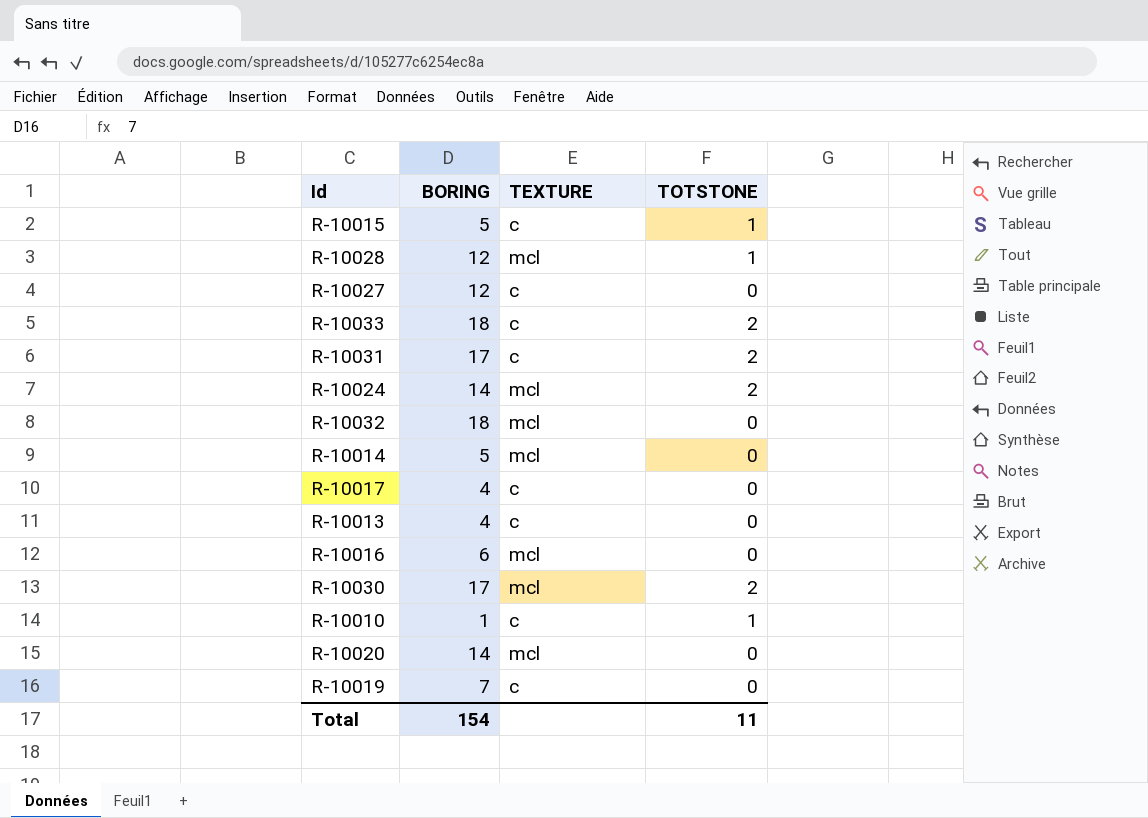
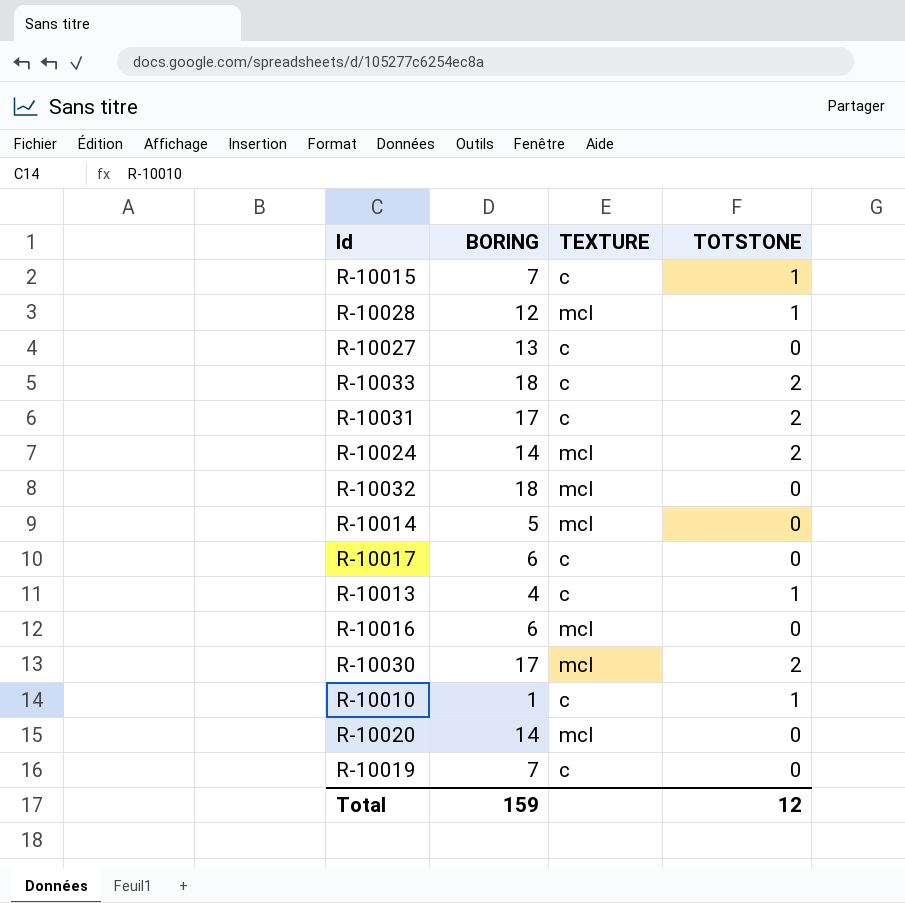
R-10015 | BORING: 5 -> 7
R-10027 | BORING: 12 -> 13
R-10017 | BORING: 4 -> 6
R-10013 | TOTSTONE: 0 -> 1
Total | BORING: 154 -> 159
Total | TOTSTONE: 11 -> 12

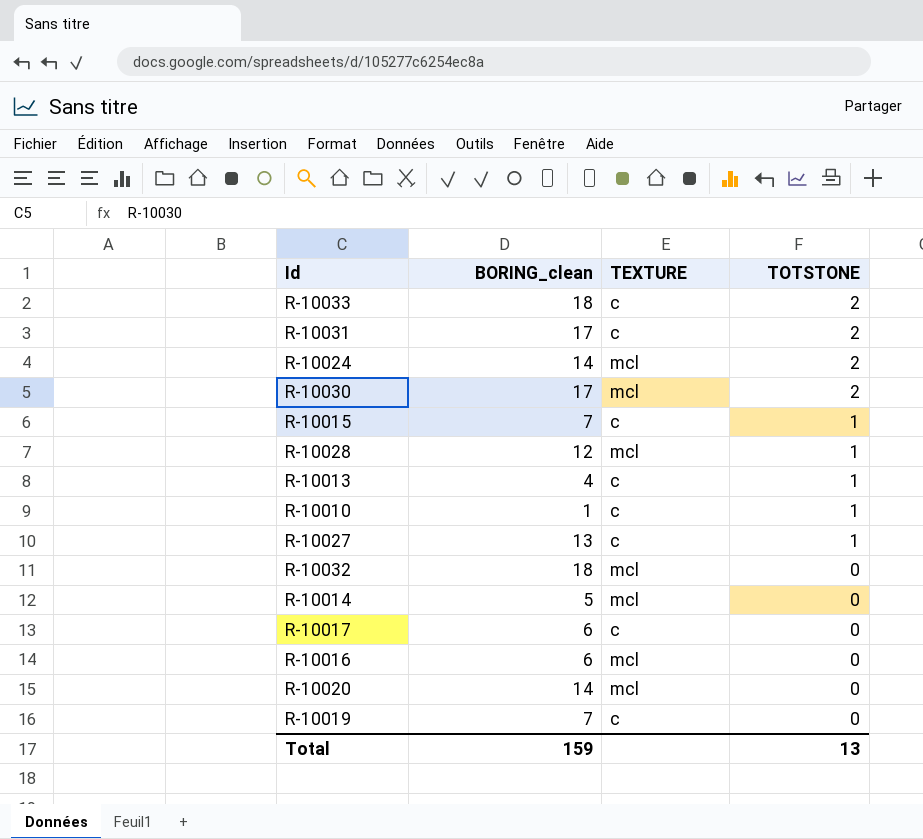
row order: none -> TOTSTONE descending
column name: BORING -> BORING_clean
R-10027 | TOTSTONE: 0 -> 1
Total | TOTSTONE: 12 -> 13

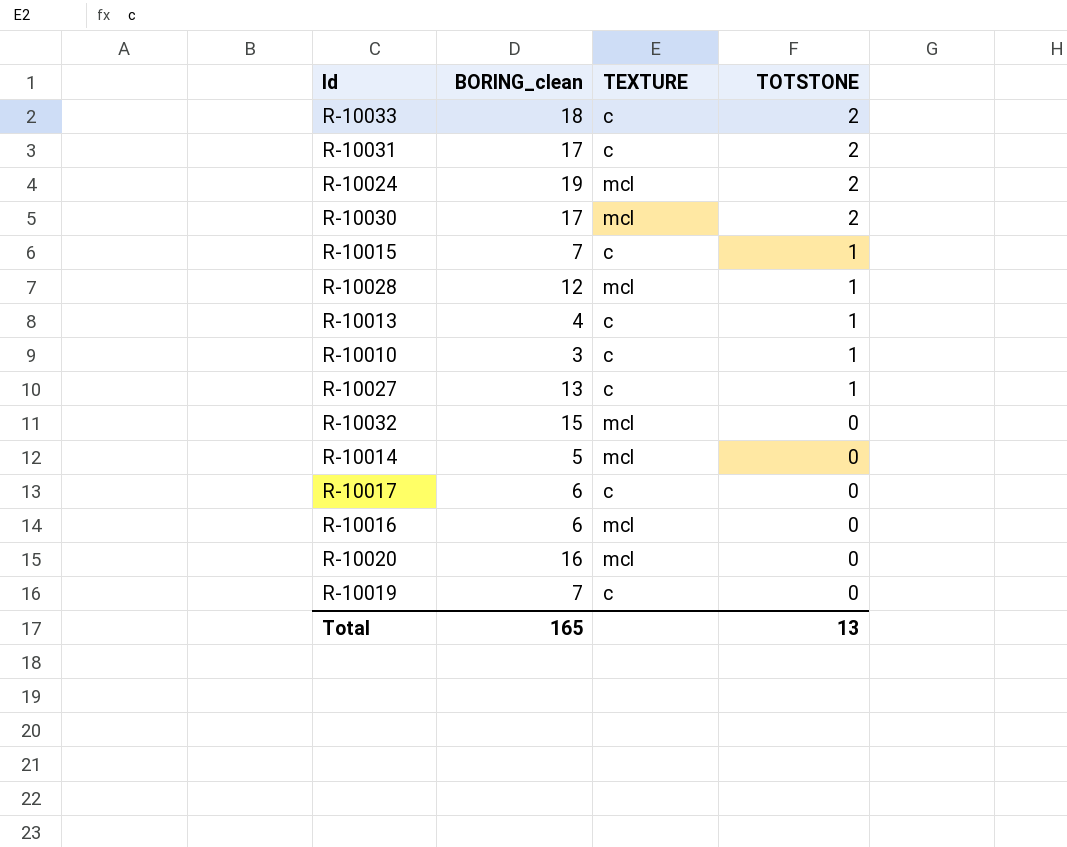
R-10024 | BORING_clean: 14 -> 19
R-10010 | BORING_clean: 1 -> 3
R-10032 | BORING_clean: 18 -> 15
R-10020 | BORING_clean: 14 -> 16
Total | BORING_clean: 159 -> 165

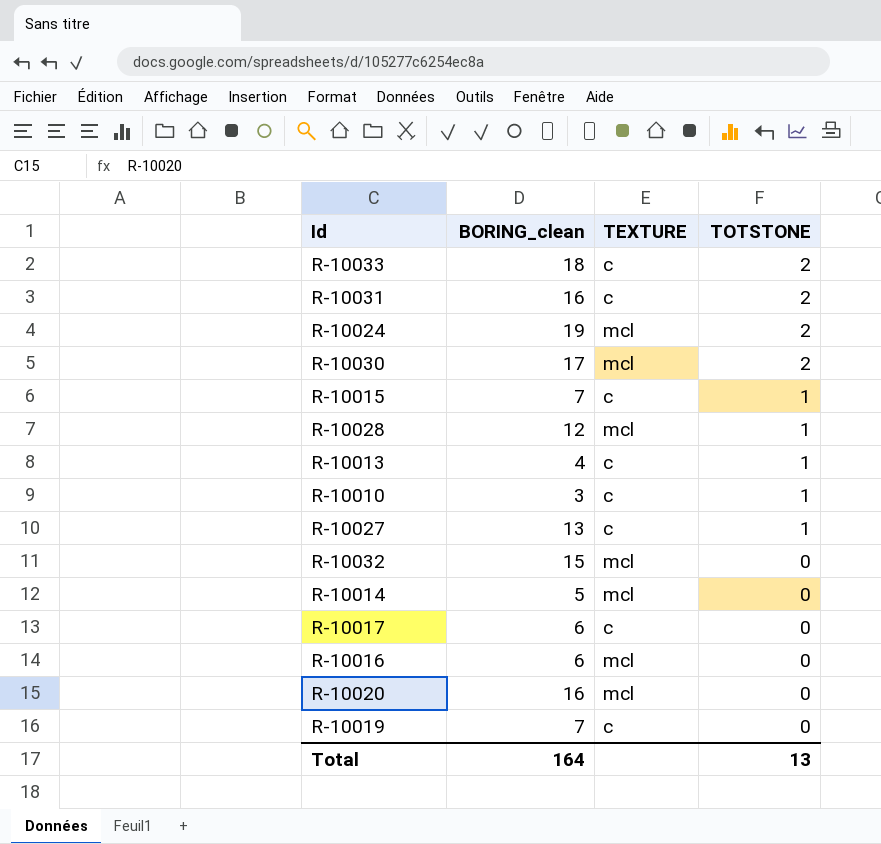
R-10031 | BORING_clean: 17 -> 16
Total | BORING_clean: 165 -> 164

